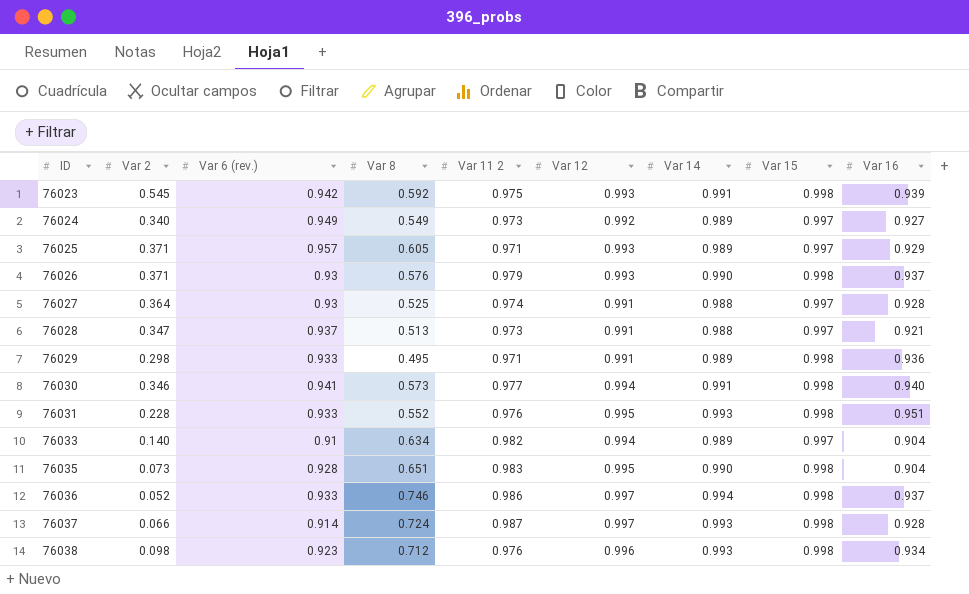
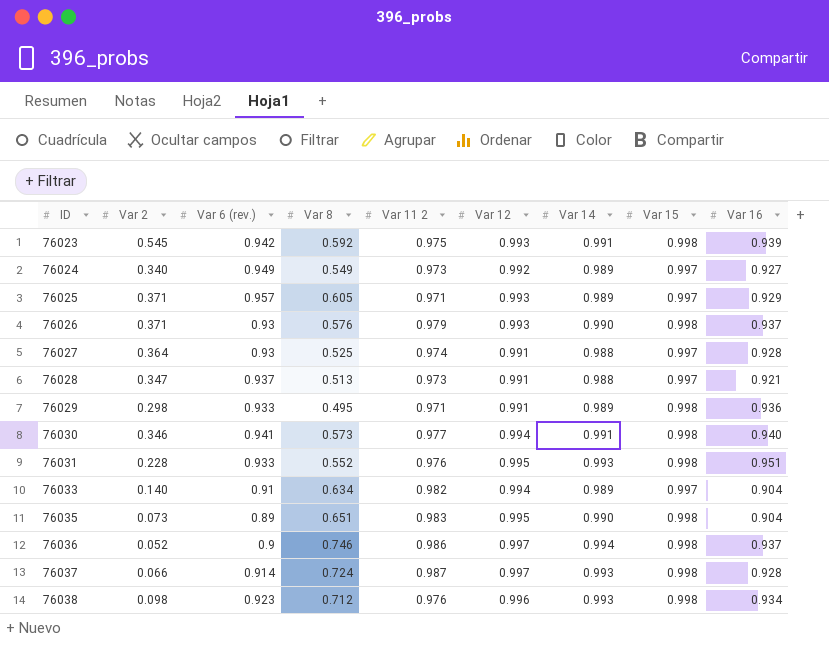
76035 | Var 6 (rev.): 0.928 -> 0.89
76036 | Var 6 (rev.): 0.933 -> 0.9

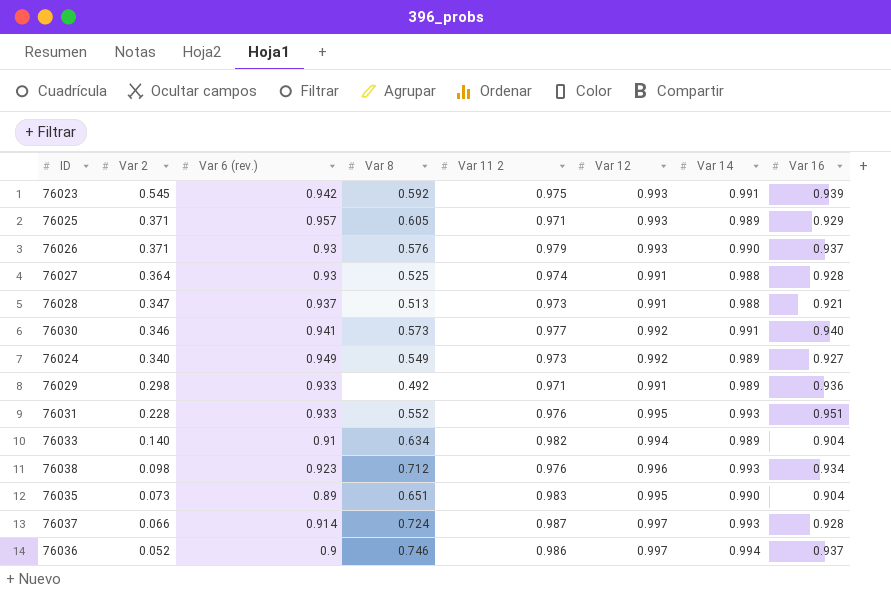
row order: ID ascending -> Var 2 descending
column Var 15 | position: 8 -> none
76030 | Var 12: 0.994 -> 0.992
76029 | Var 8: 0.495 -> 0.492

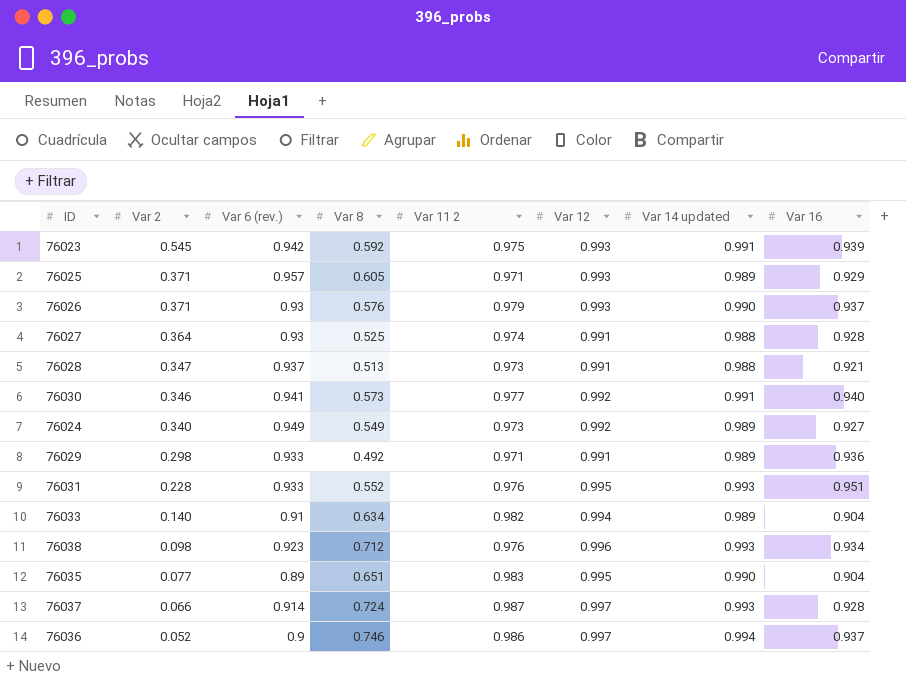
column name: Var 14 -> Var 14 updated
76035 | Var 2: 0.073 -> 0.077

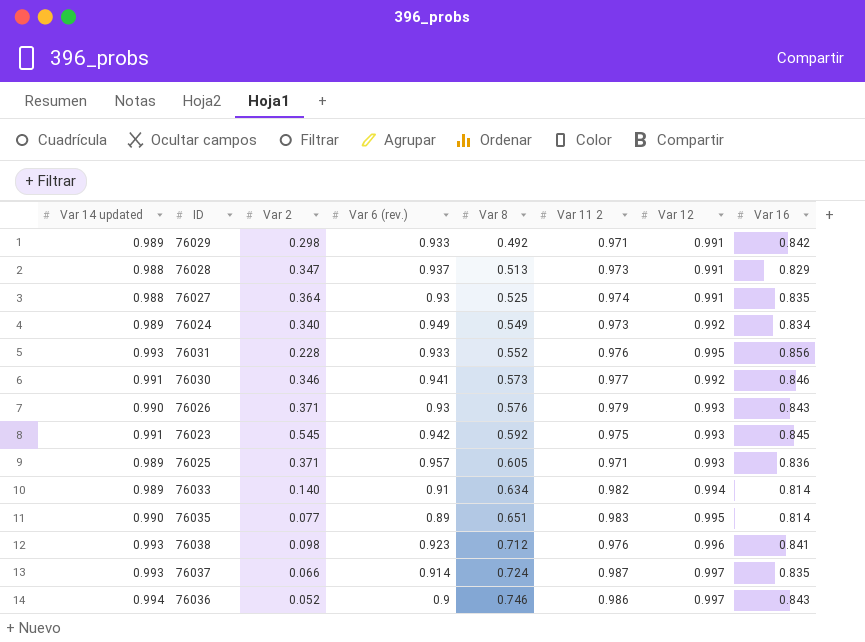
row order: Var 2 descending -> Var 8 ascending
column Var 14 updated | position: 7 -> 1
76029 | Var 16: 0.936 -> 0.842
76028 | Var 16: 0.921 -> 0.829
76027 | Var 16: 0.928 -> 0.835
76024 | Var 16: 0.927 -> 0.834
76031 | Var 16: 0.951 -> 0.856
76030 | Var 16: 0.940 -> 0.846
76026 | Var 16: 0.937 -> 0.843
76023 | Var 16: 0.939 -> 0.845
76025 | Var 16: 0.929 -> 0.836
76033 | Var 16: 0.904 -> 0.814
76035 | Var 16: 0.904 -> 0.814
76038 | Var 16: 0.934 -> 0.841
76037 | Var 16: 0.928 -> 0.835
76036 | Var 16: 0.937 -> 0.843

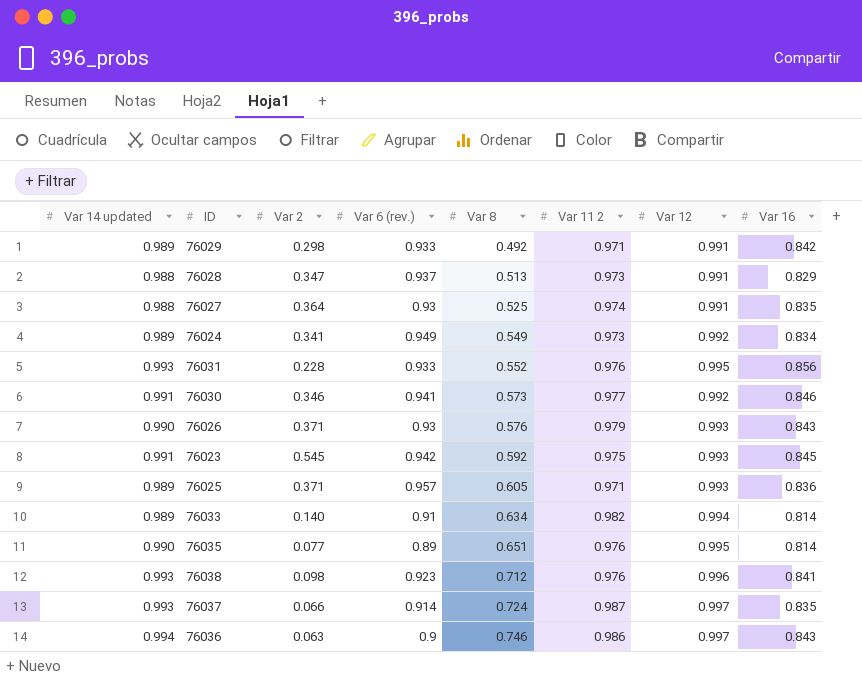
76024 | Var 2: 0.340 -> 0.341
76035 | Var 11 2: 0.983 -> 0.976
76036 | Var 2: 0.052 -> 0.063

